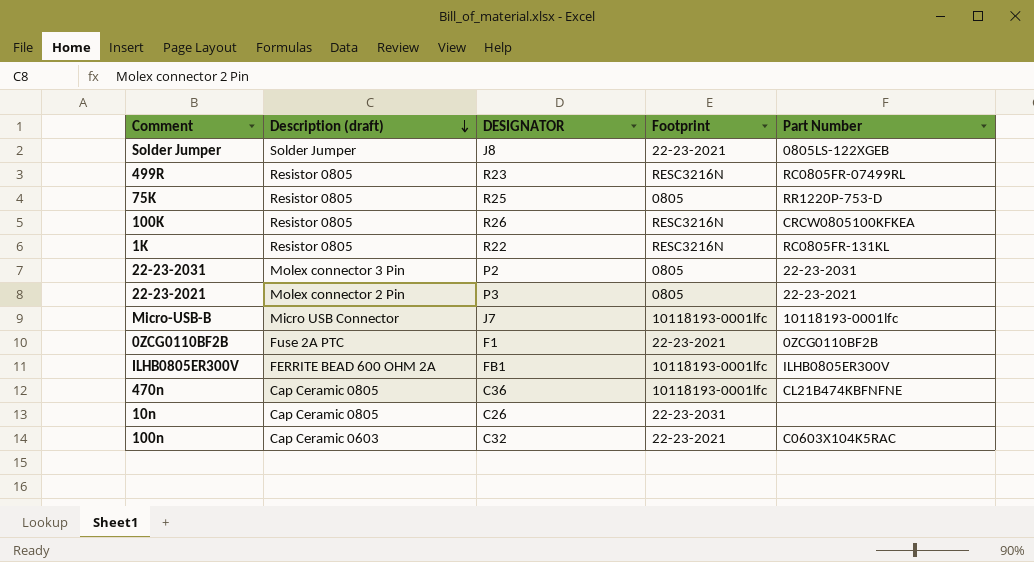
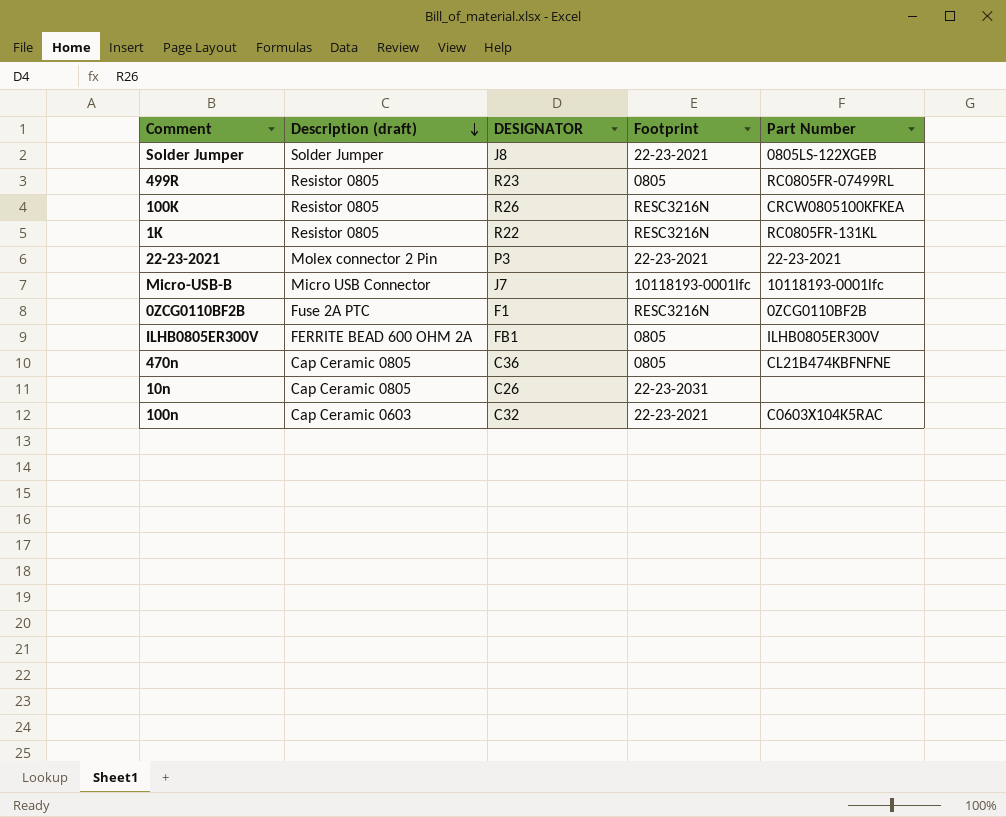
row 75K: Resistor 0805 | R25 | 0805 | RR1220P-753-D -> none
row 22-23-2031: Molex connector 3 Pin | P2 | 0805 | 22-23-2031 -> none
499R | Footprint: RESC3216N -> 0805
22-23-2021 | Footprint: 0805 -> 22-23-2021
0ZCG0110BF2B | Footprint: 22-23-2021 -> RESC3216N
ILHB0805ER300V | Footprint: 10118193-0001lfc -> 0805
470n | Footprint: 10118193-0001lfc -> 0805

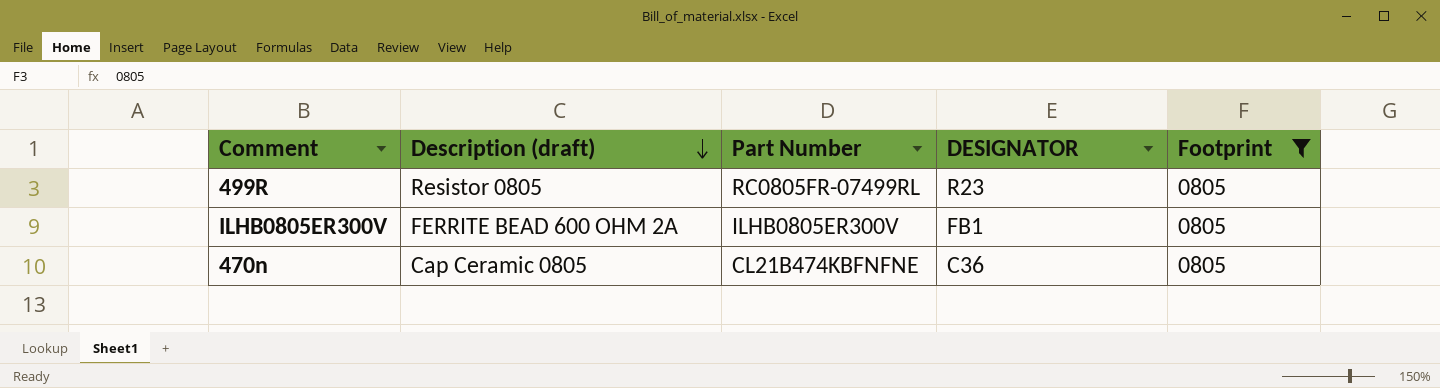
filter: none -> Footprint = 0805
column Part Number | position: 5 -> 3

